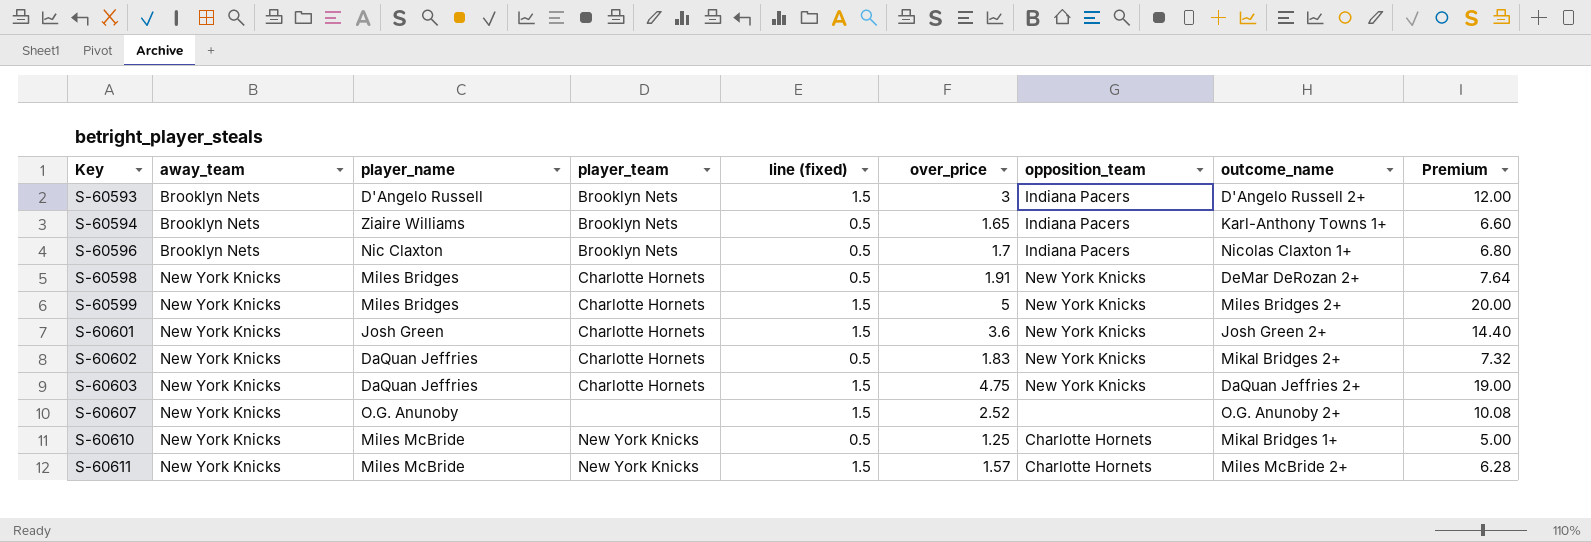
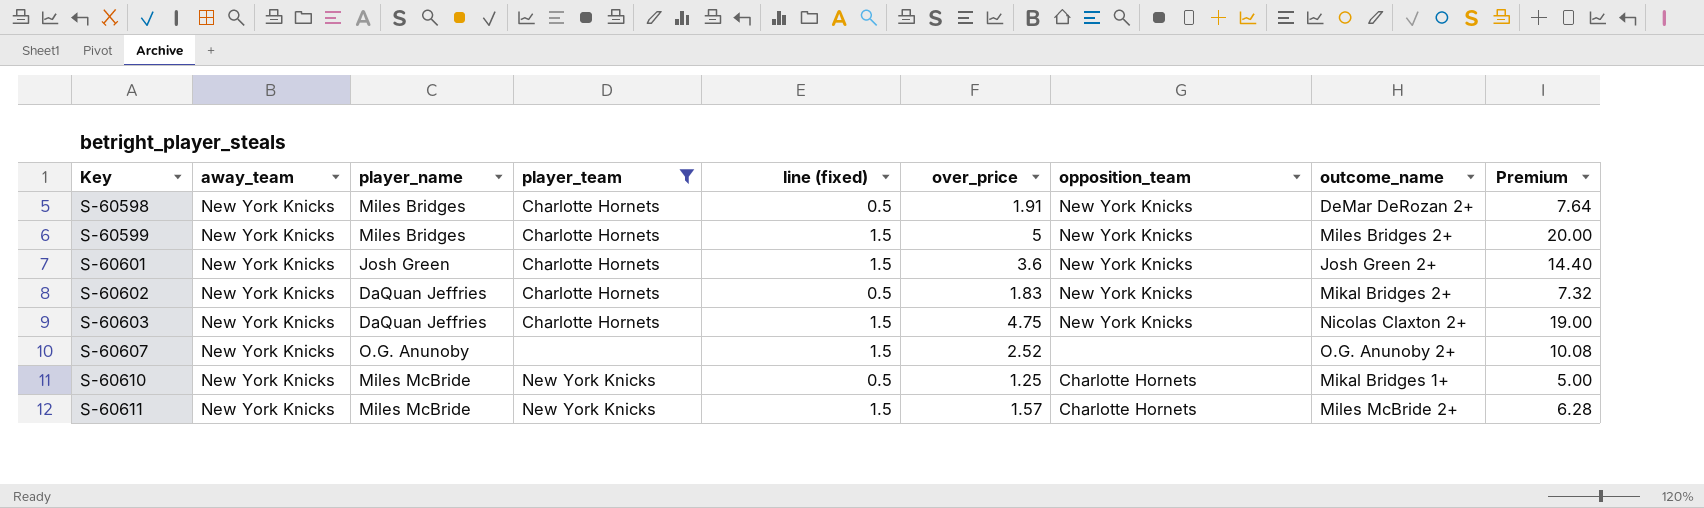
filter: none -> player_team != Brooklyn Nets
S-60603 | outcome_name: DaQuan Jeffries 2+ -> Nicolas Claxton 2+

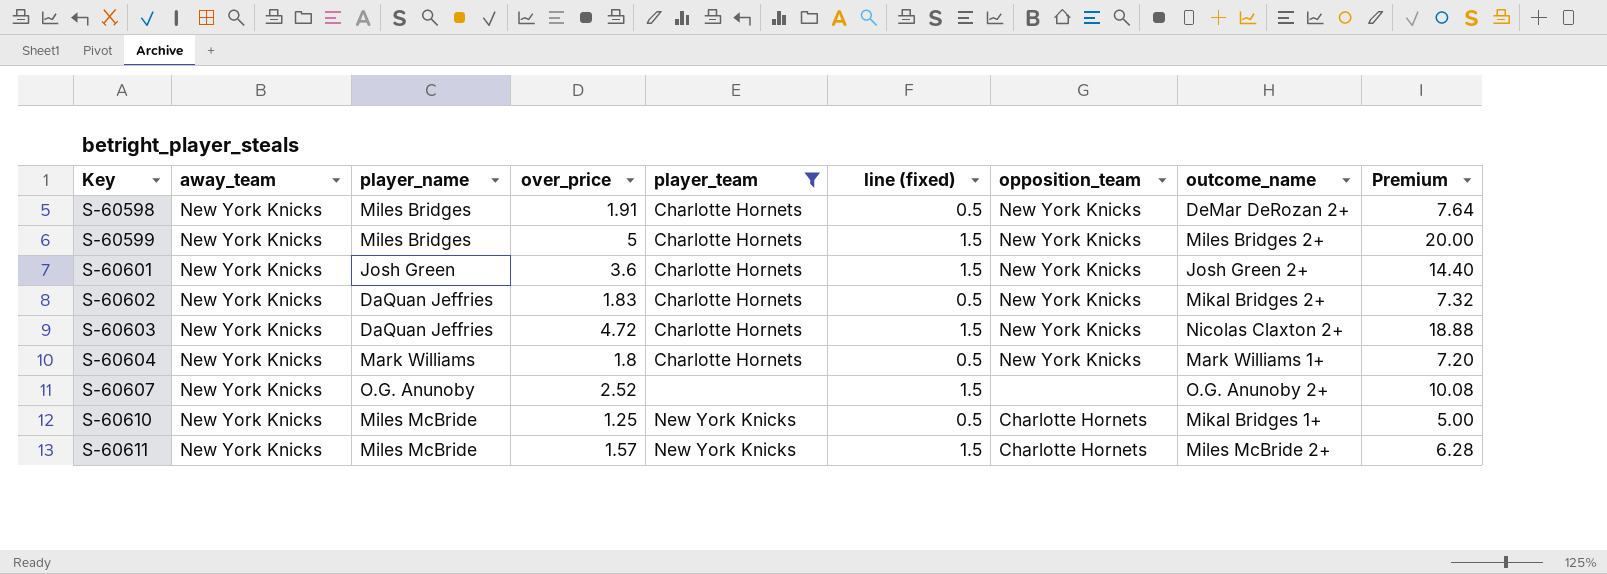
column over_price | position: 6 -> 4
S-60603 | over_price: 4.75 -> 4.72
S-60603 | Premium: 19.00 -> 18.88
row S-60604: none -> New York Knicks | Mark Williams | 1.8 | Charlotte Hornets | 0.5 | New York Knicks | Mark Williams 1+ | 7.20

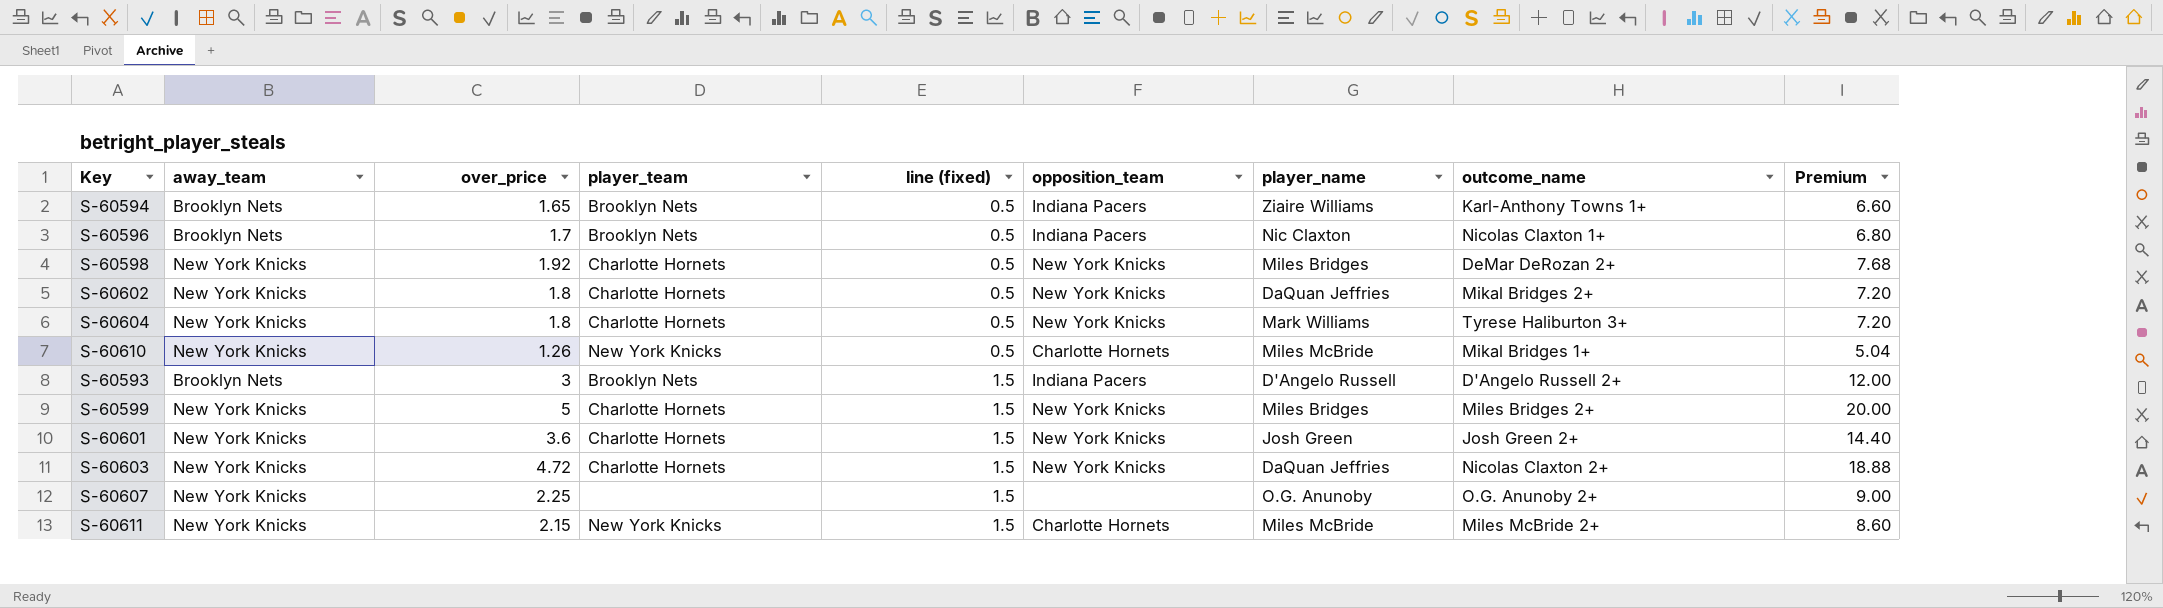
filter: player_team != Brooklyn Nets -> none
row order: Key ascending -> line (fixed) ascending
column player_name | position: 3 -> 7
S-60598 | over_price: 1.91 -> 1.92
S-60598 | Premium: 7.64 -> 7.68
S-60602 | over_price: 1.83 -> 1.8
S-60602 | Premium: 7.32 -> 7.20
S-60604 | outcome_name: Mark Williams 1+ -> Tyrese Haliburton 3+
S-60610 | over_price: 1.25 -> 1.26
S-60610 | Premium: 5.00 -> 5.04
S-60607 | over_price: 2.52 -> 2.25
S-60607 | Premium: 10.08 -> 9.00
S-60611 | over_price: 1.57 -> 2.15
S-60611 | Premium: 6.28 -> 8.60

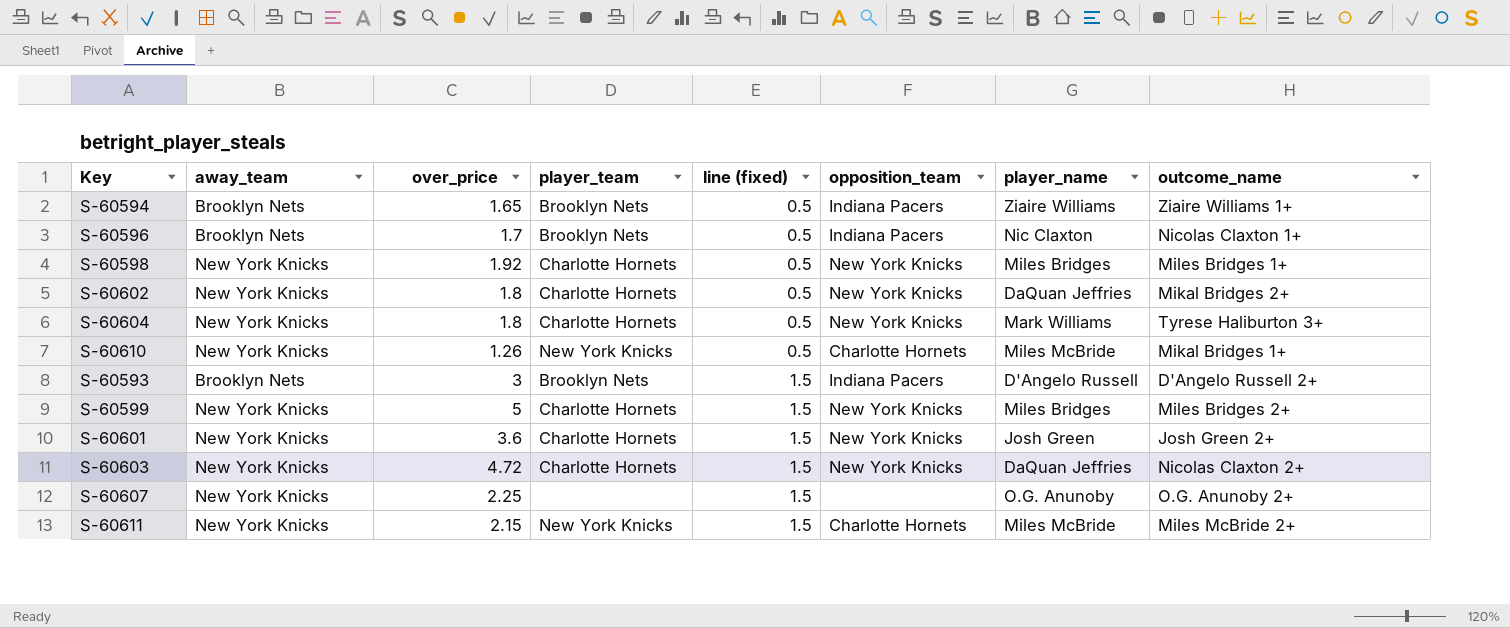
column Premium | formula: [over_price] * 4 -> none
S-60594 | outcome_name: Karl-Anthony Towns 1+ -> Ziaire Williams 1+
S-60598 | outcome_name: DeMar DeRozan 2+ -> Miles Bridges 1+

